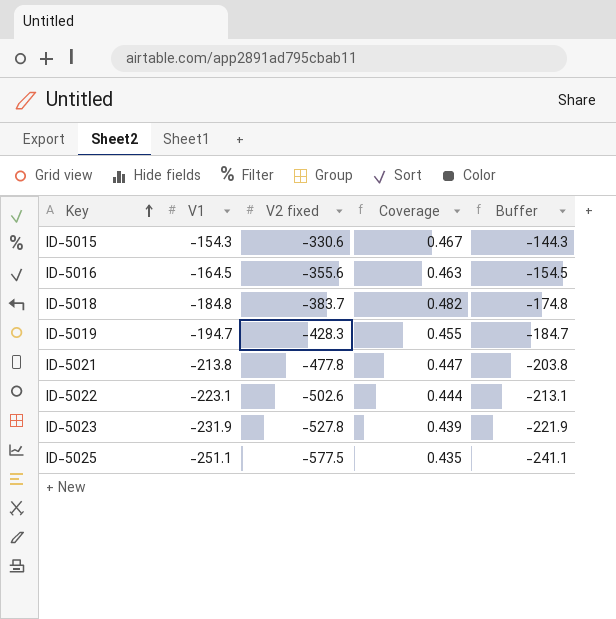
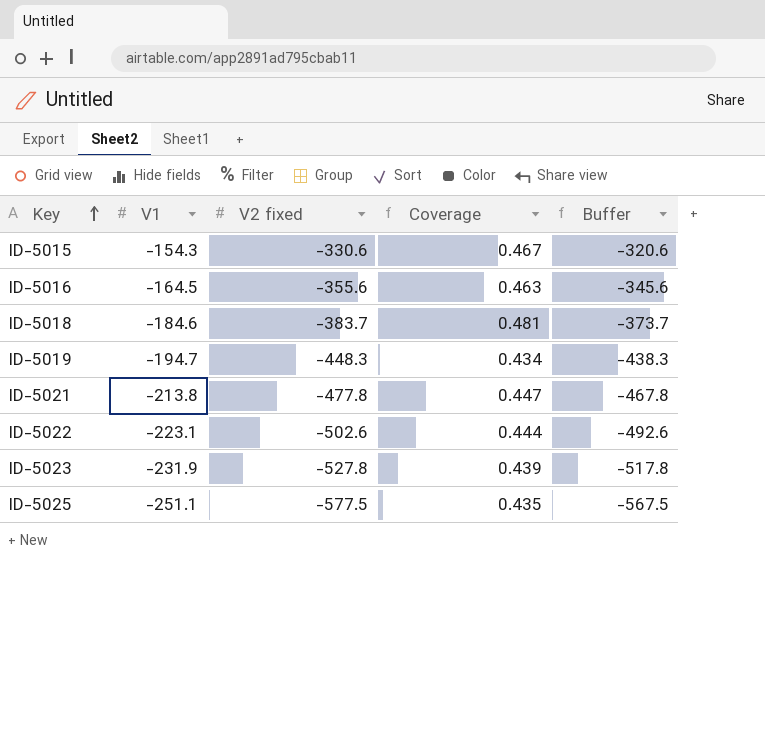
column Buffer | formula: [V1] + 10 -> [V2 fixed] + 10
ID-5018 | V1: -184.8 -> -184.6
ID-5018 | Coverage: 0.482 -> 0.481
ID-5019 | V2 fixed: -428.3 -> -448.3
ID-5019 | Coverage: 0.455 -> 0.434

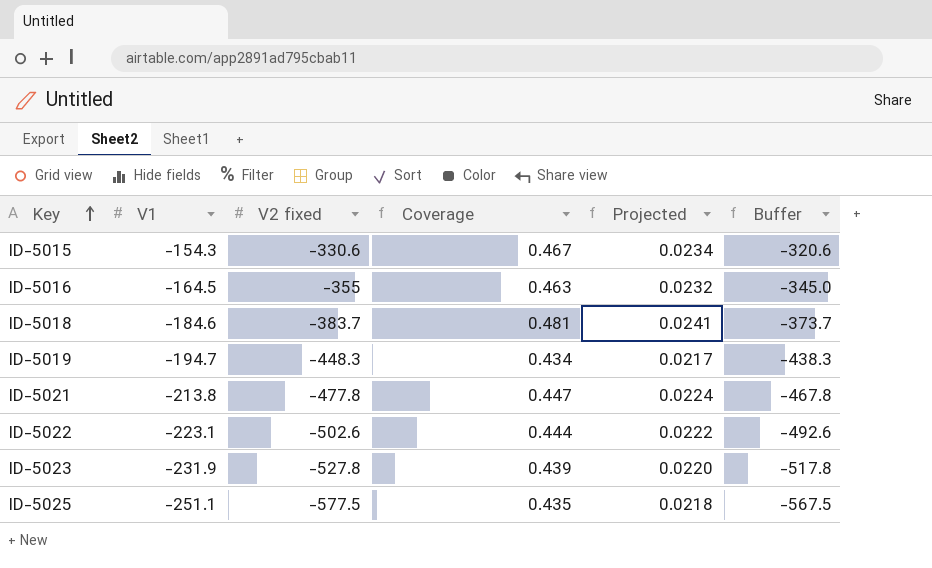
column Projected | formula: none -> [Coverage] * 0.05
ID-5016 | V2 fixed: -355.6 -> -355
ID-5016 | Buffer: -345.6 -> -345.0

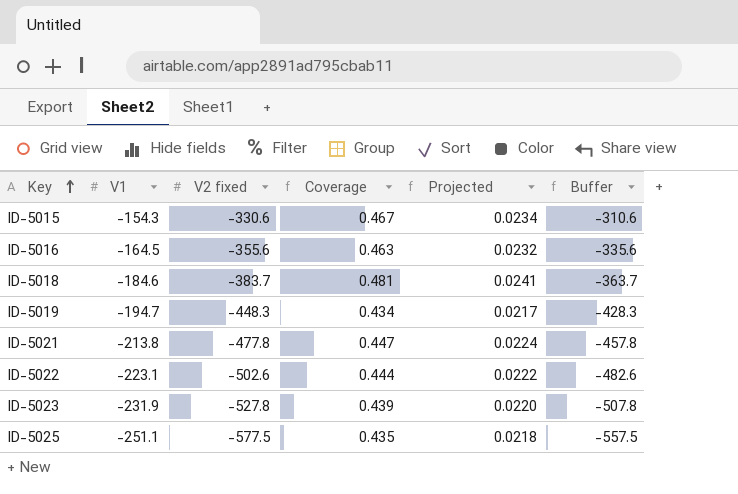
column Buffer | formula: [V2 fixed] + 10 -> [V2 fixed] + 20
ID-5016 | V2 fixed: -355 -> -355.6

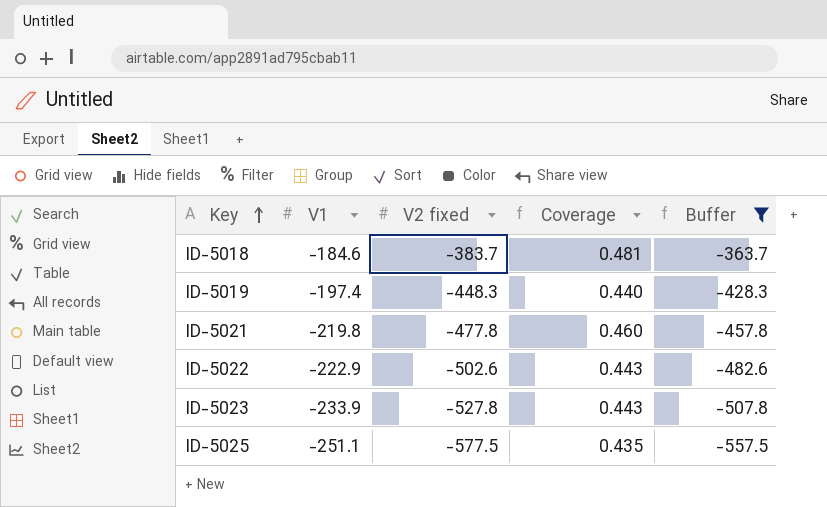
filter: none -> Buffer <= -363.7
column Projected | formula: [Coverage] * 0.05 -> none
ID-5019 | V1: -194.7 -> -197.4
ID-5019 | Coverage: 0.434 -> 0.440
ID-5021 | V1: -213.8 -> -219.8
ID-5021 | Coverage: 0.447 -> 0.460
ID-5022 | V1: -223.1 -> -222.9
ID-5022 | Coverage: 0.444 -> 0.443
ID-5023 | V1: -231.9 -> -233.9
ID-5023 | Coverage: 0.439 -> 0.443

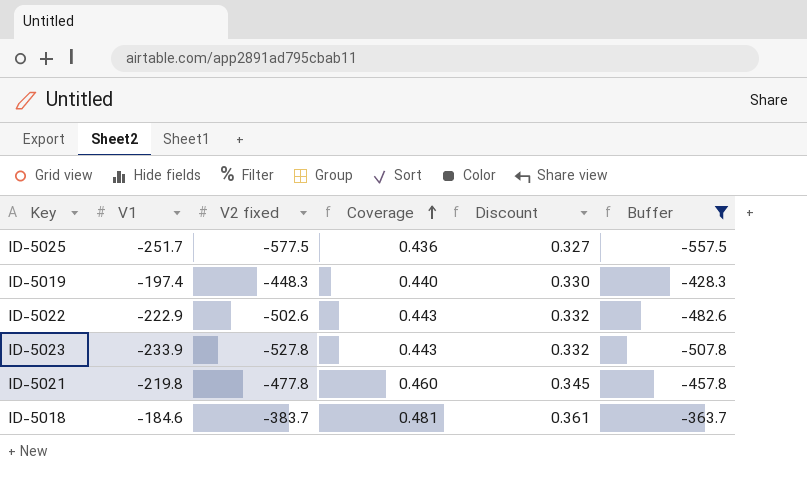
row order: Key ascending -> Coverage ascending
column Discount | formula: none -> [Coverage] * 0.75
ID-5025 | V1: -251.1 -> -251.7
ID-5025 | Coverage: 0.435 -> 0.436

